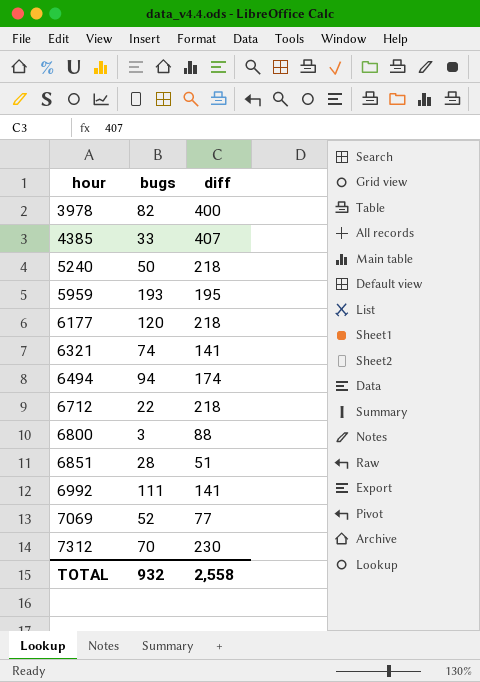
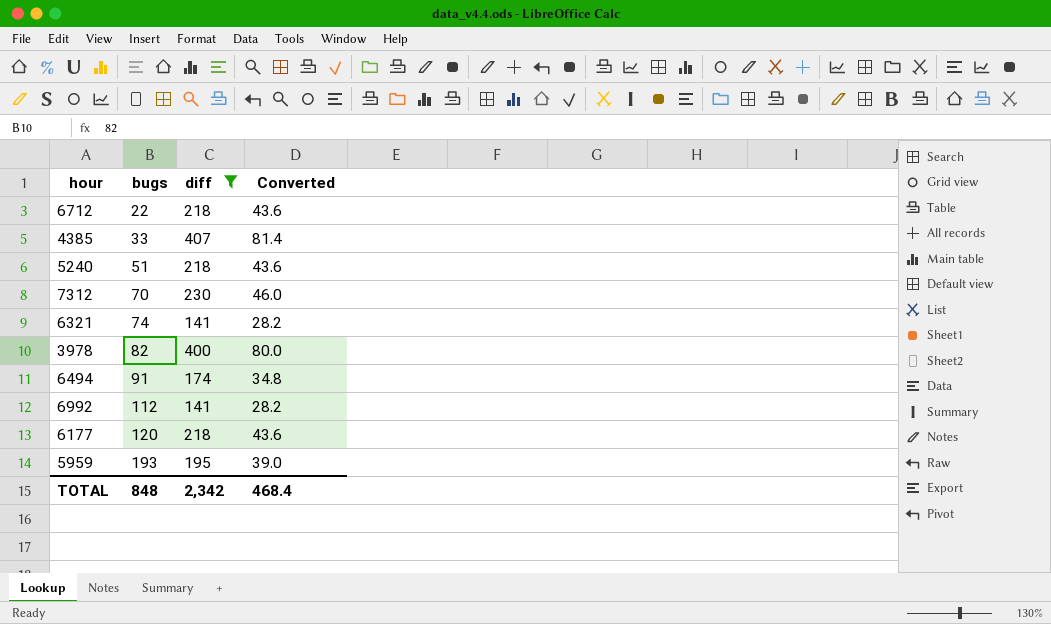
filter: none -> diff >= 141
row order: hour ascending -> bugs ascending
column Converted | formula: none -> [diff] * 0.2
5240 | bugs: 50 -> 51
6494 | bugs: 94 -> 91
6992 | bugs: 111 -> 112
TOTAL | bugs: 932 -> 848
TOTAL | diff: 2,558 -> 2,342

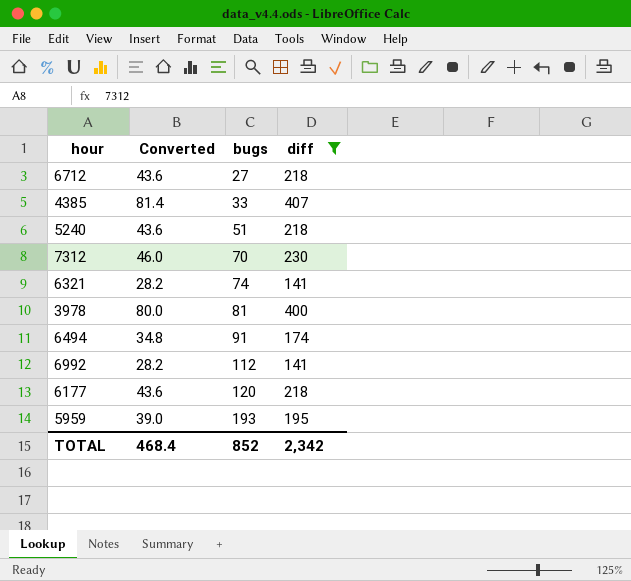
column Converted | position: 4 -> 2
6712 | bugs: 22 -> 27
3978 | bugs: 82 -> 81
TOTAL | bugs: 848 -> 852

